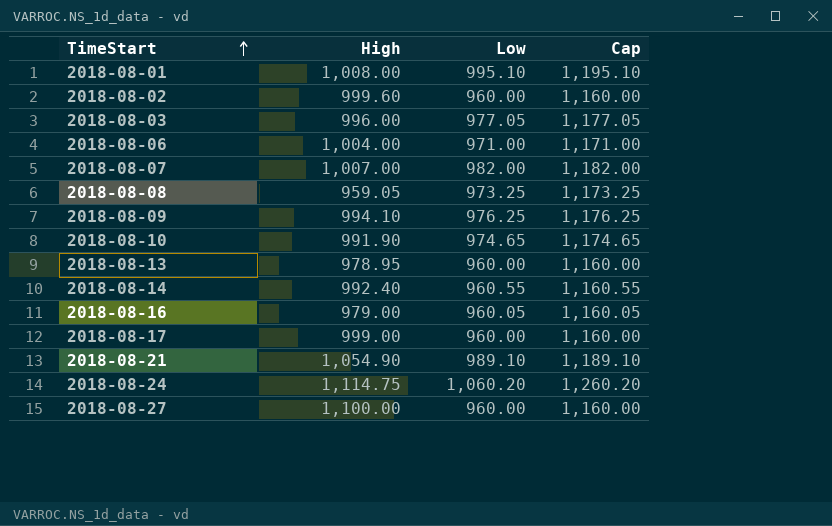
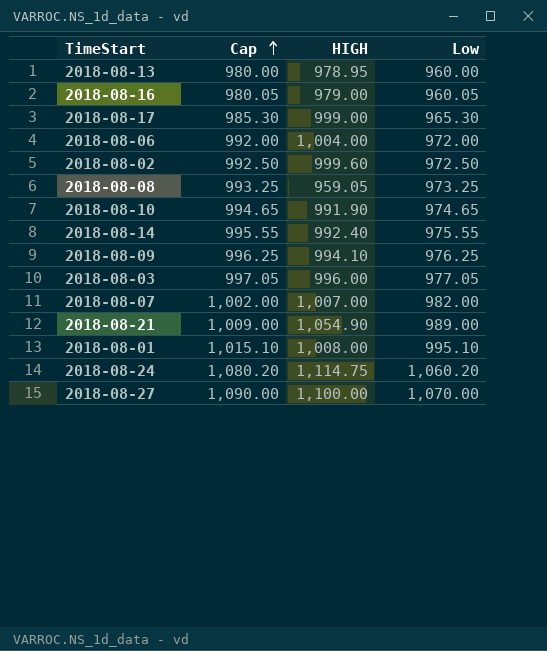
row order: TimeStart ascending -> Cap ascending
column Cap | formula: [Low] + 200 -> [Low] + 20
column Cap | position: 4 -> 2
column name: High -> HIGH
2018-08-17 | Low: 960.00 -> 965.30
2018-08-06 | Low: 971.00 -> 972.00
2018-08-02 | Low: 960.00 -> 972.50
2018-08-14 | Low: 960.55 -> 975.55
2018-08-21 | Low: 989.10 -> 989.00
2018-08-27 | Low: 960.00 -> 1,070.00

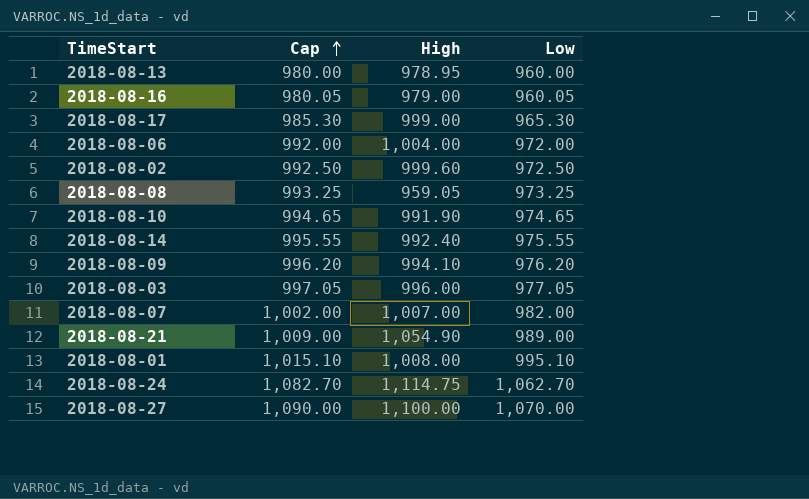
column name: HIGH -> High
2018-08-09 | Cap: 996.25 -> 996.20
2018-08-09 | Low: 976.25 -> 976.20
2018-08-24 | Cap: 1,080.20 -> 1,082.70
2018-08-24 | Low: 1,060.20 -> 1,062.70

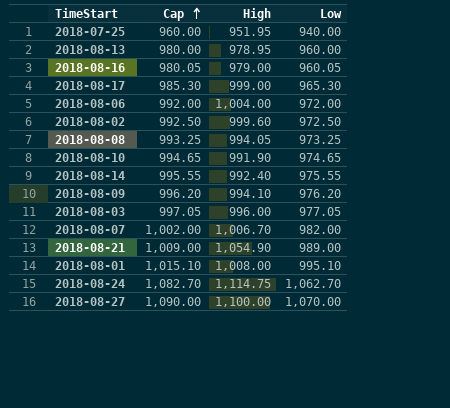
row 2018-07-25: none -> 960.00 | 951.95 | 940.00
2018-08-08 | High: 959.05 -> 994.05
2018-08-07 | High: 1,007.00 -> 1,006.70

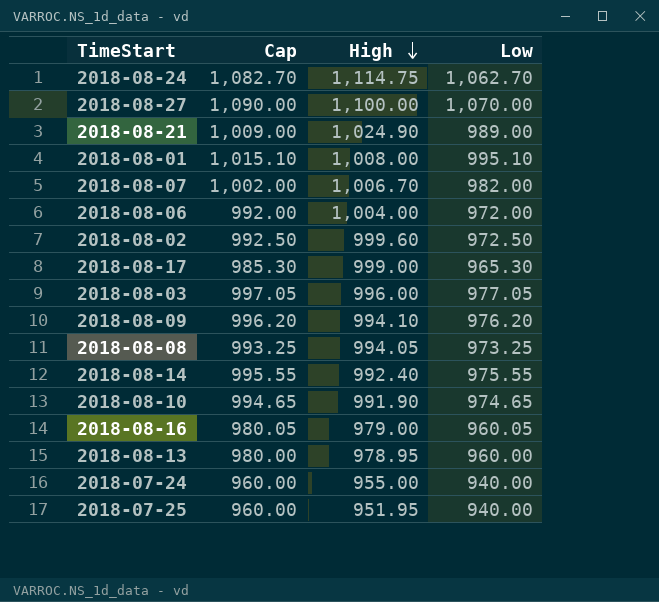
row order: Cap ascending -> High descending
2018-08-21 | High: 1,054.90 -> 1,024.90
row 2018-07-24: none -> 960.00 | 955.00 | 940.00

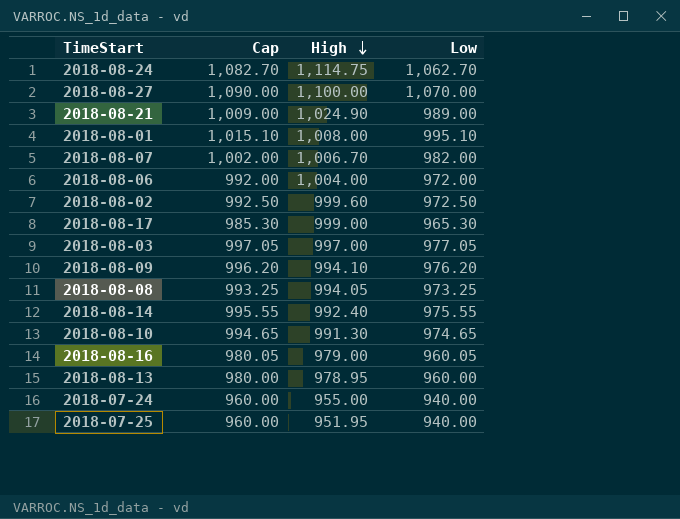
2018-08-03 | High: 996.00 -> 997.00
2018-08-10 | High: 991.90 -> 991.30

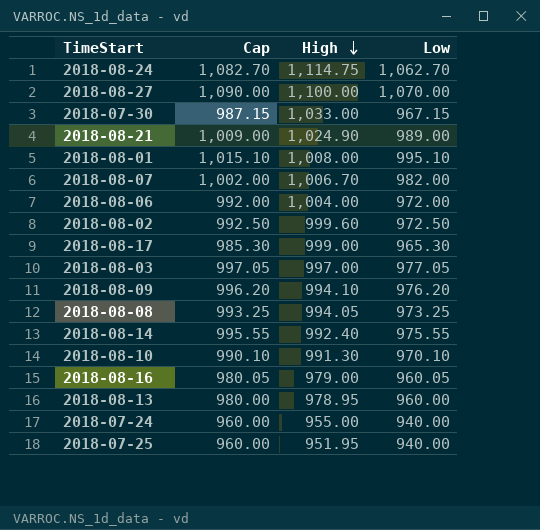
row 2018-07-30: none -> 987.15 | 1,033.00 | 967.15
2018-08-10 | Cap: 994.65 -> 990.10
2018-08-10 | Low: 974.65 -> 970.10

